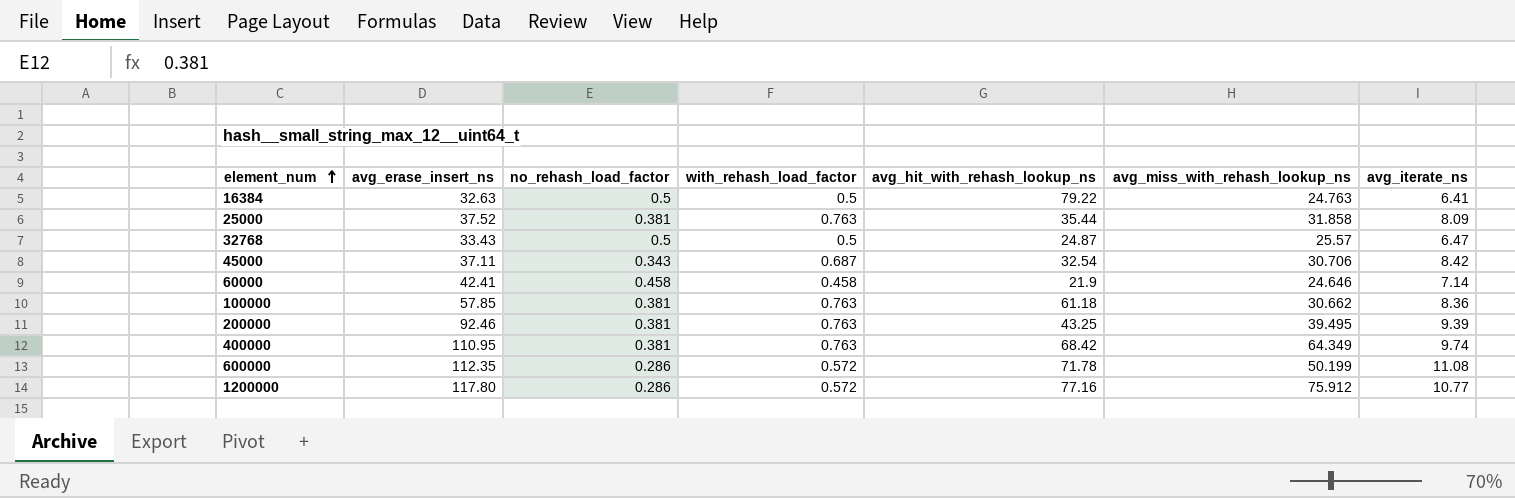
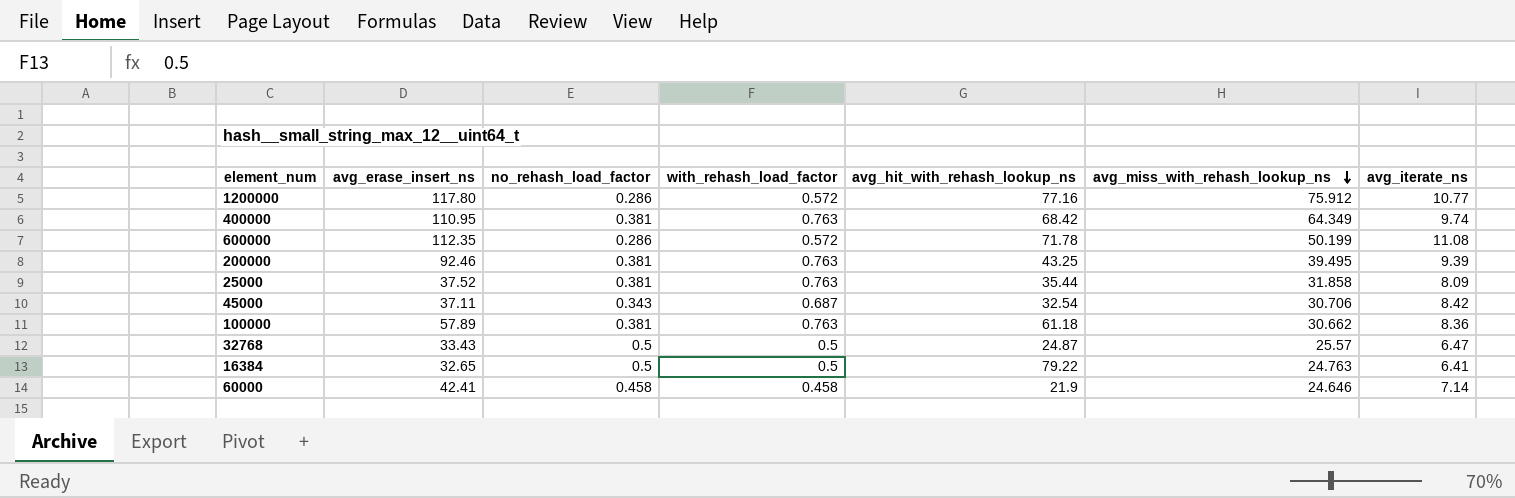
row order: element_num ascending -> avg_miss_with_rehash_lookup_ns descending
100000 | avg_erase_insert_ns: 57.85 -> 57.89
16384 | avg_erase_insert_ns: 32.63 -> 32.65

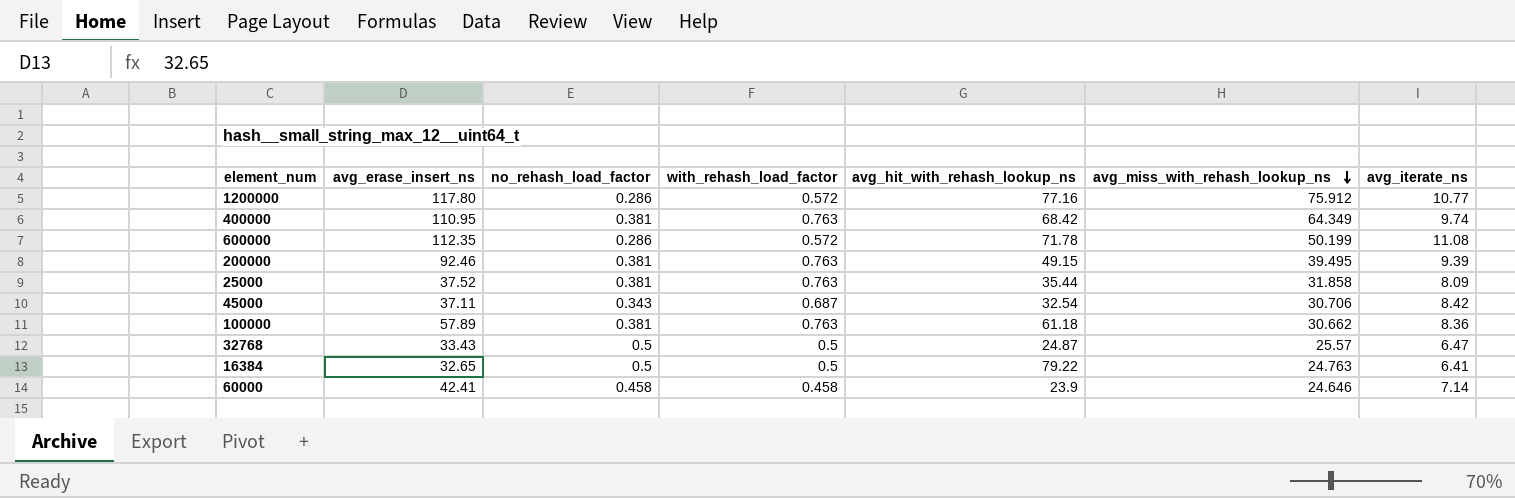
200000 | avg_hit_with_rehash_lookup_ns: 43.25 -> 49.15
60000 | avg_hit_with_rehash_lookup_ns: 21.9 -> 23.9

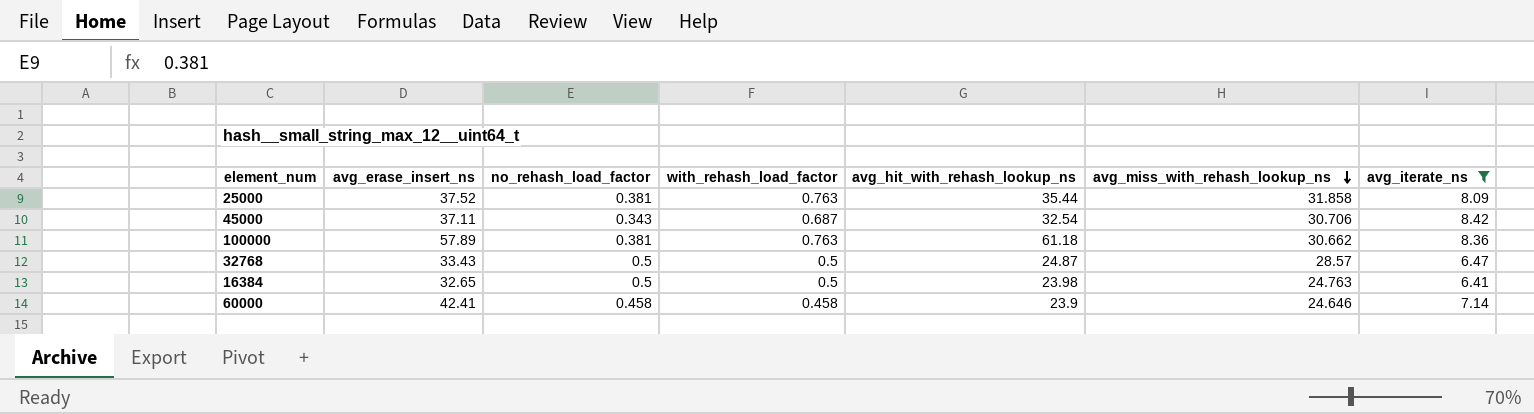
filter: none -> avg_iterate_ns <= 8.42
32768 | avg_miss_with_rehash_lookup_ns: 25.57 -> 28.57
16384 | avg_hit_with_rehash_lookup_ns: 79.22 -> 23.98

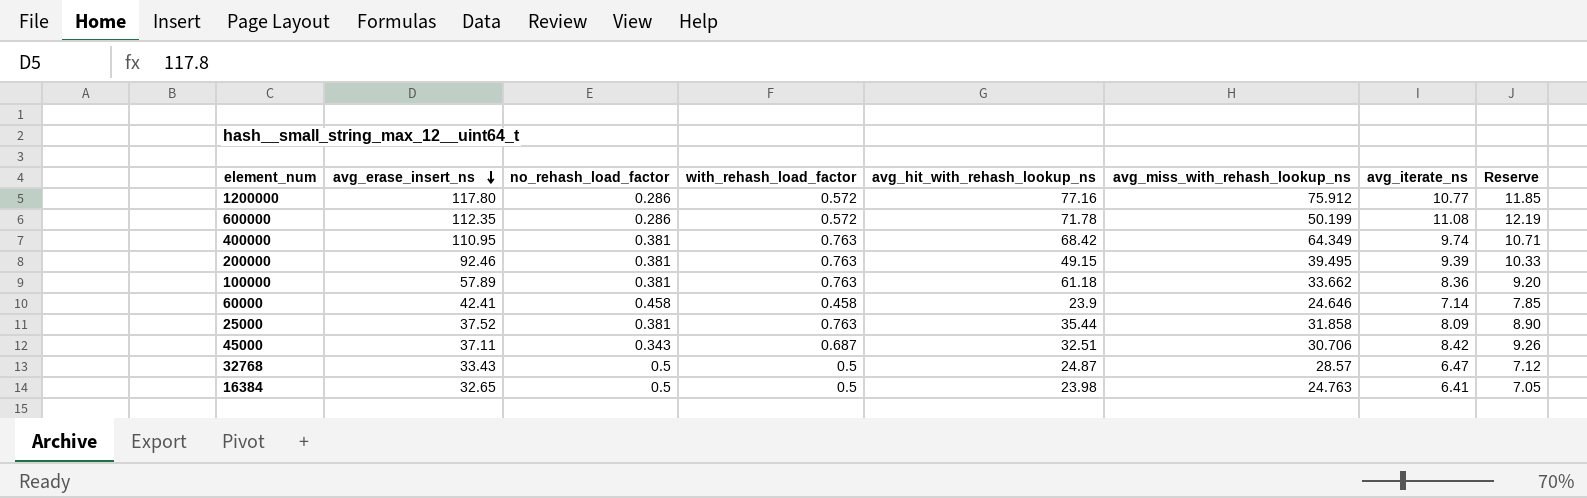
filter: avg_iterate_ns <= 8.42 -> none
row order: avg_miss_with_rehash_lookup_ns descending -> avg_erase_insert_ns descending
column Reserve | formula: none -> [avg_iterate_ns] * 1.1
100000 | avg_miss_with_rehash_lookup_ns: 30.662 -> 33.662
45000 | avg_hit_with_rehash_lookup_ns: 32.54 -> 32.51

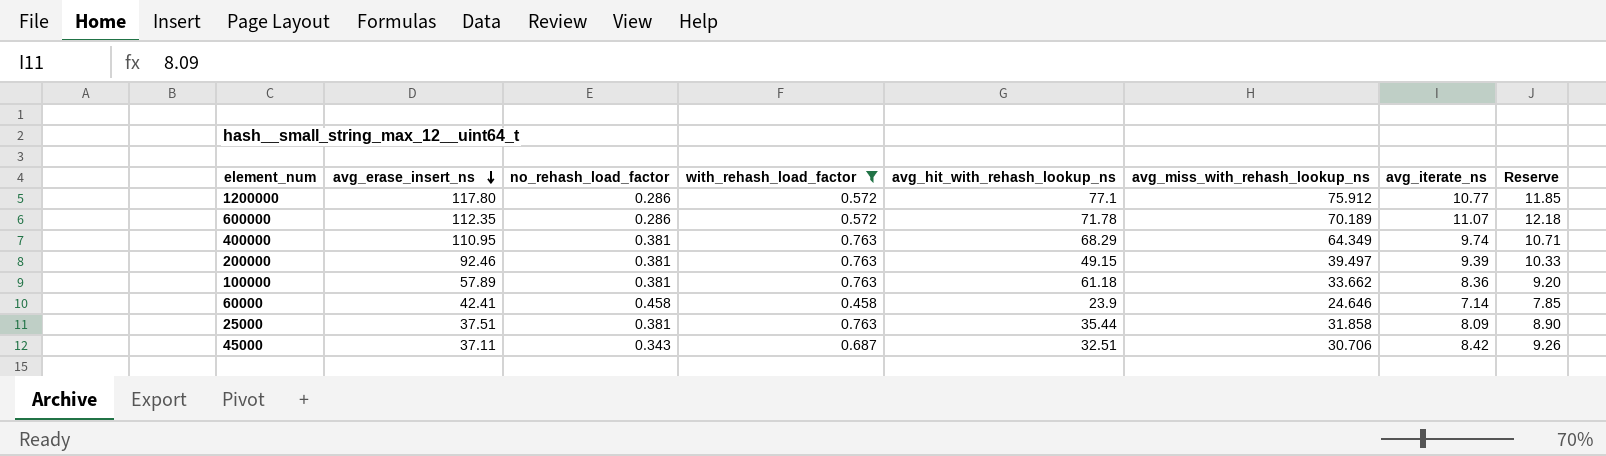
filter: none -> with_rehash_load_factor != 0.5
1200000 | avg_hit_with_rehash_lookup_ns: 77.16 -> 77.1
600000 | avg_miss_with_rehash_lookup_ns: 50.199 -> 70.189
600000 | avg_iterate_ns: 11.08 -> 11.07
600000 | Reserve: 12.19 -> 12.18
400000 | avg_hit_with_rehash_lookup_ns: 68.42 -> 68.29
200000 | avg_miss_with_rehash_lookup_ns: 39.495 -> 39.497
25000 | avg_erase_insert_ns: 37.52 -> 37.51

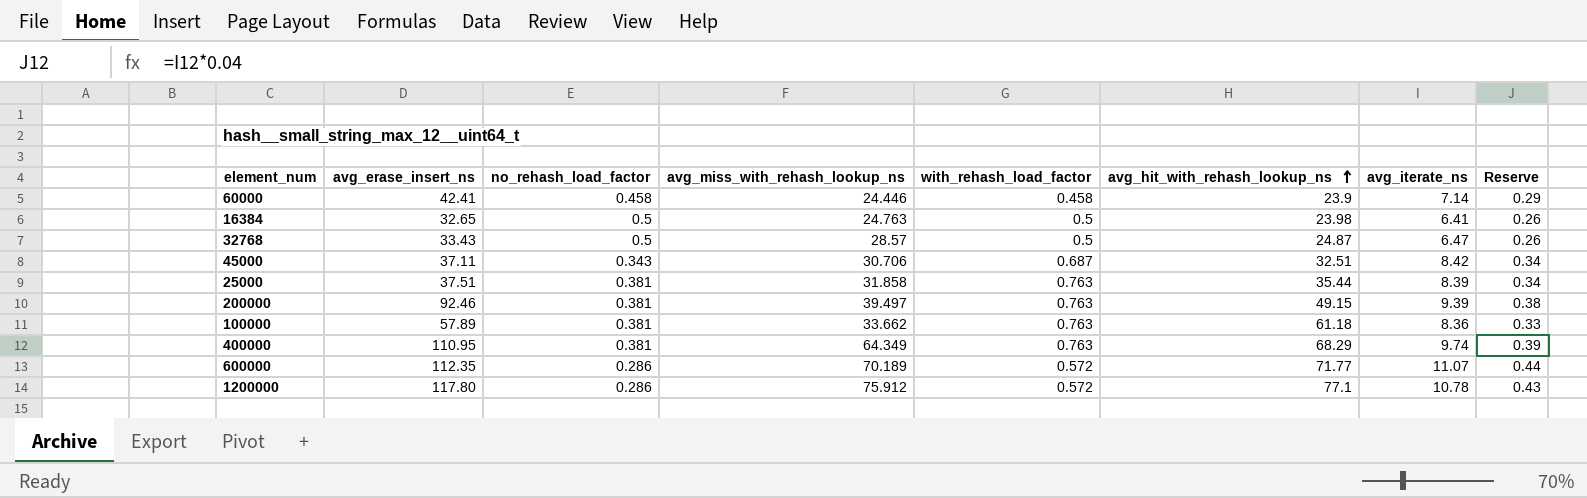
filter: with_rehash_load_factor != 0.5 -> none
row order: avg_erase_insert_ns descending -> avg_hit_with_rehash_lookup_ns ascending
column avg_miss_with_rehash_lookup_ns | position: 6 -> 4
column Reserve | formula: [avg_iterate_ns] * 1.1 -> [avg_iterate_ns] * 0.04
60000 | avg_miss_with_rehash_lookup_ns: 24.646 -> 24.446
25000 | avg_iterate_ns: 8.09 -> 8.39
600000 | avg_hit_with_rehash_lookup_ns: 71.78 -> 71.77
1200000 | avg_iterate_ns: 10.77 -> 10.78

